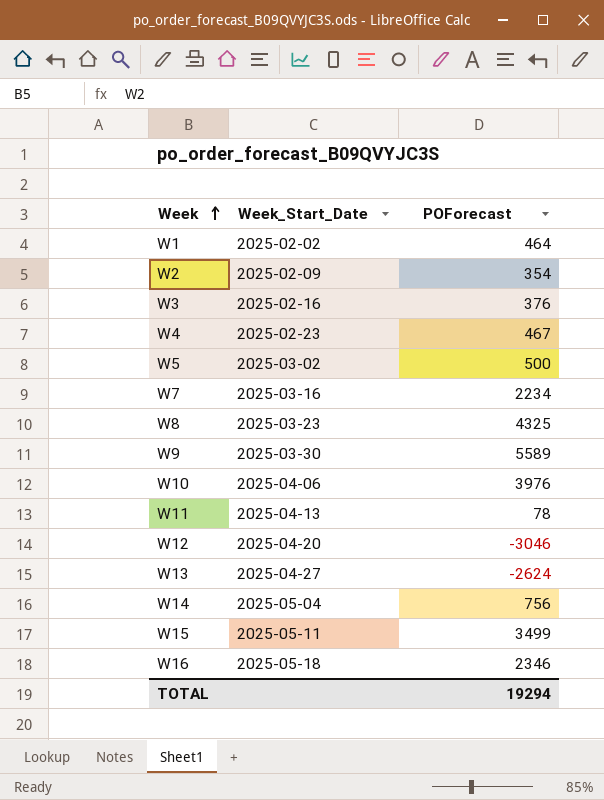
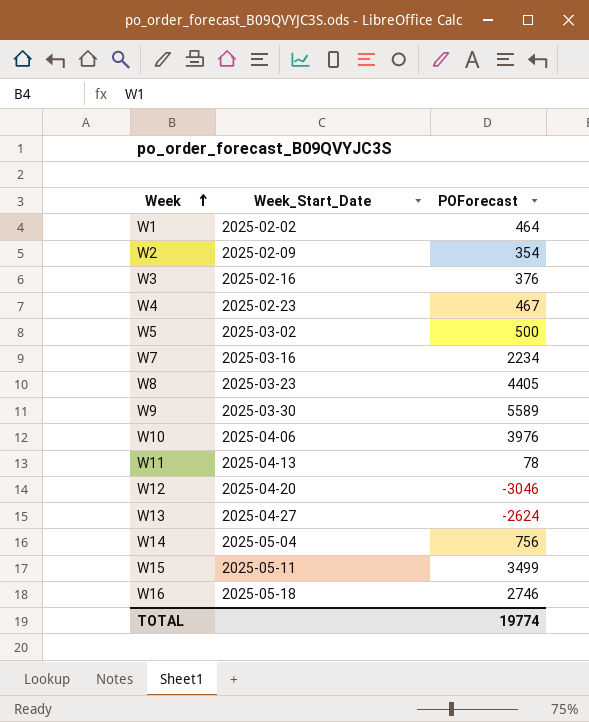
W8 | POForecast: 4325 -> 4405
W16 | POForecast: 2346 -> 2746
TOTAL | POForecast: 19294 -> 19774

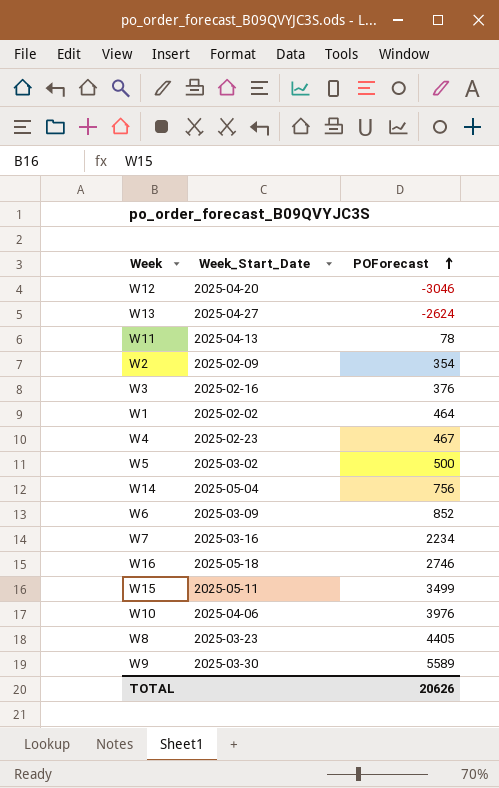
row order: Week ascending -> POForecast ascending
row W6: none -> 2025-03-09 | 852
TOTAL | POForecast: 19774 -> 20626

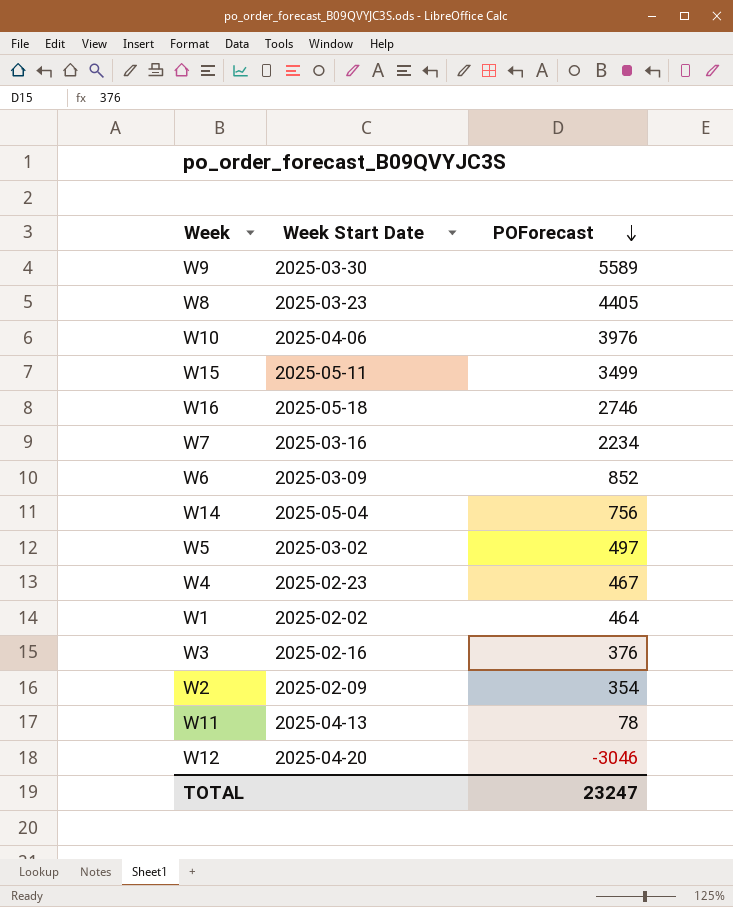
row order: POForecast ascending -> POForecast descending
column name: Week_Start_Date -> Week Start Date
row W13: 2025-04-27 | -2624 -> none
W5 | POForecast: 500 -> 497
TOTAL | POForecast: 20626 -> 23247

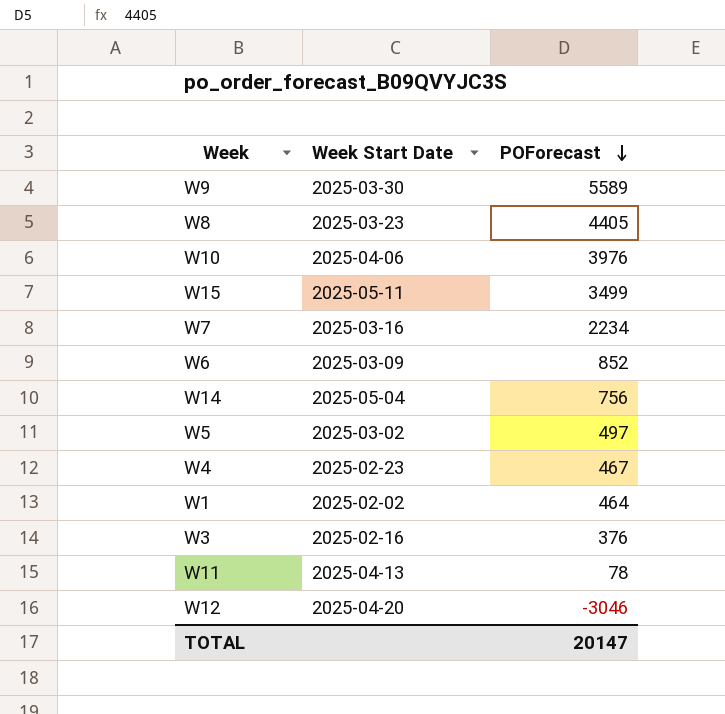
row W16: 2025-05-18 | 2746 -> none
row W2: 2025-02-09 | 354 -> none
TOTAL | POForecast: 23247 -> 20147

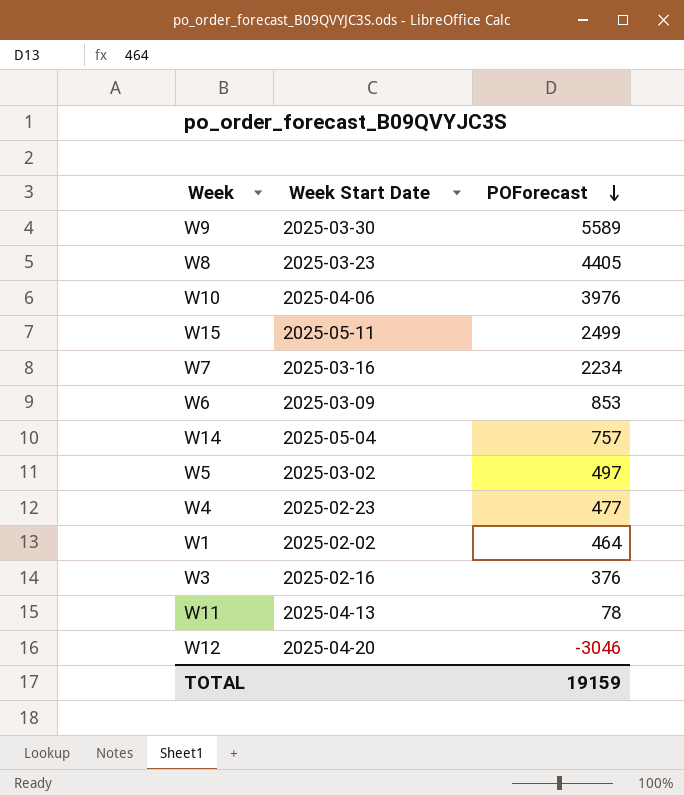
W15 | POForecast: 3499 -> 2499
W6 | POForecast: 852 -> 853
W14 | POForecast: 756 -> 757
W4 | POForecast: 467 -> 477
TOTAL | POForecast: 20147 -> 19159

